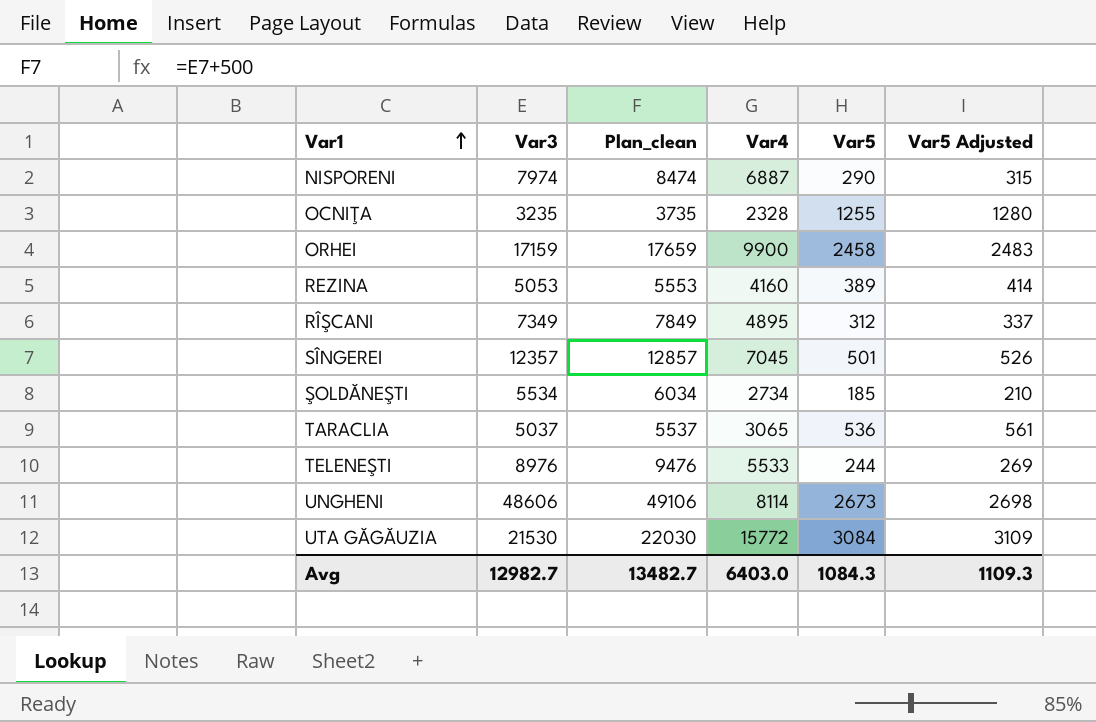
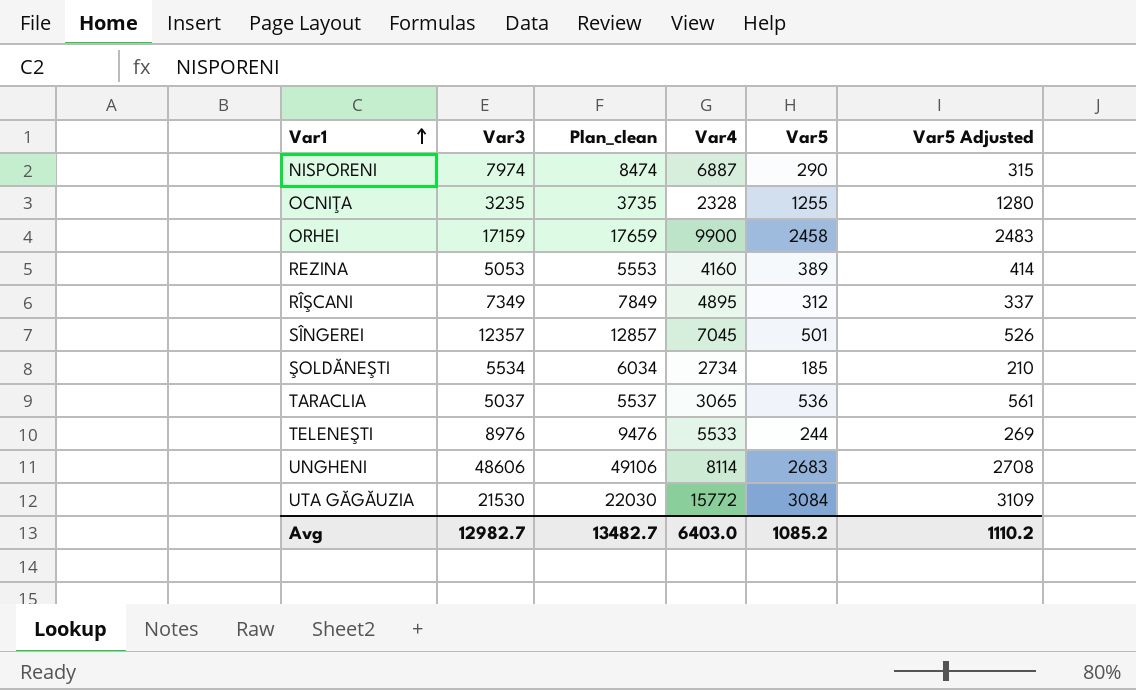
UNGHENI | Var5: 2673 -> 2683
UNGHENI | Var5 Adjusted: 2698 -> 2708
Avg | Var5: 1084.3 -> 1085.2
Avg | Var5 Adjusted: 1109.3 -> 1110.2

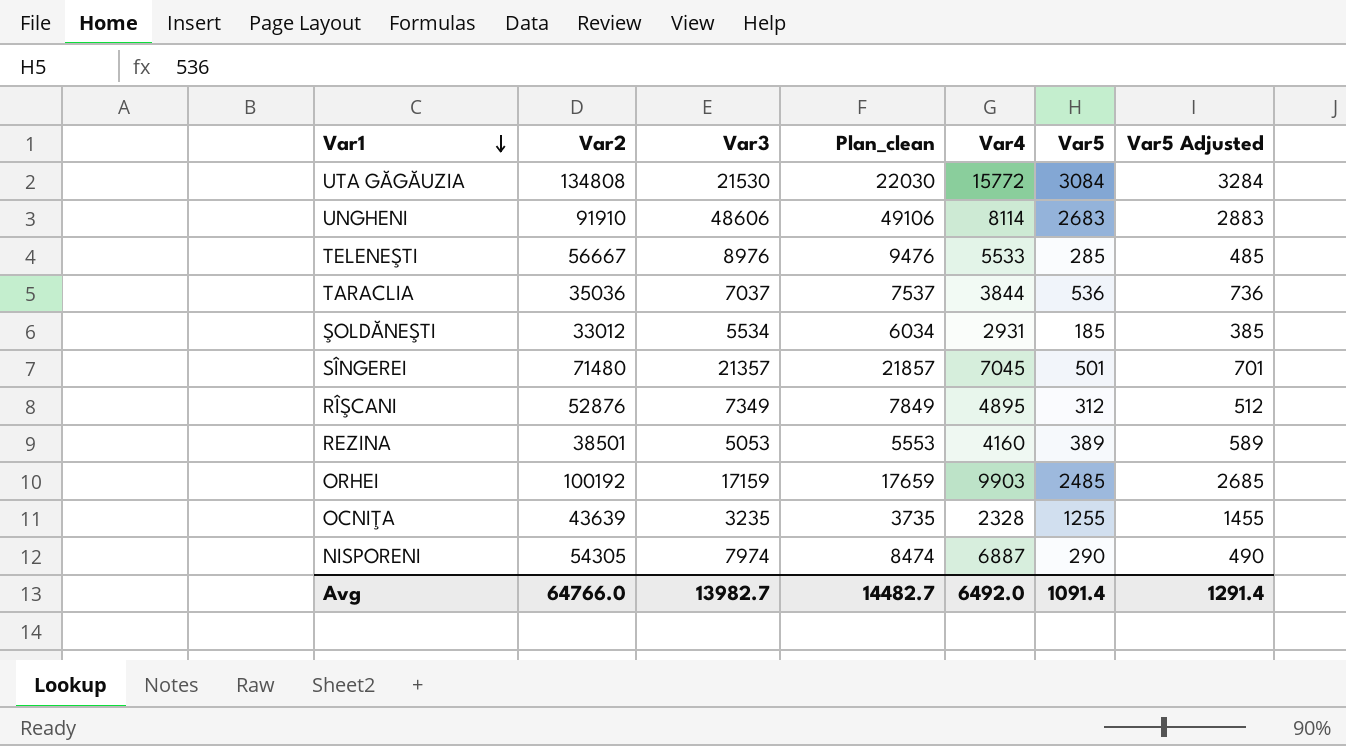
row order: Var1 ascending -> Var1 descending
column Var2 | position: none -> 2
column Var5 Adjusted | formula: [Var5] + 25 -> [Var5] + 200
TELENEŞTI | Var5: 244 -> 285
TARACLIA | Var3: 5037 -> 7037
TARACLIA | Plan_clean: 5537 -> 7537
TARACLIA | Var4: 3065 -> 3844
ŞOLDĂNEŞTI | Var4: 2734 -> 2931
SÎNGEREI | Var3: 12357 -> 21357
SÎNGEREI | Plan_clean: 12857 -> 21857
ORHEI | Var4: 9900 -> 9903
ORHEI | Var5: 2458 -> 2485
Avg | Var3: 12982.7 -> 13982.7
Avg | Plan_clean: 13482.7 -> 14482.7
Avg | Var4: 6403.0 -> 6492.0
Avg | Var5: 1085.2 -> 1091.4
Avg | Var5 Adjusted: 1110.2 -> 1291.4

